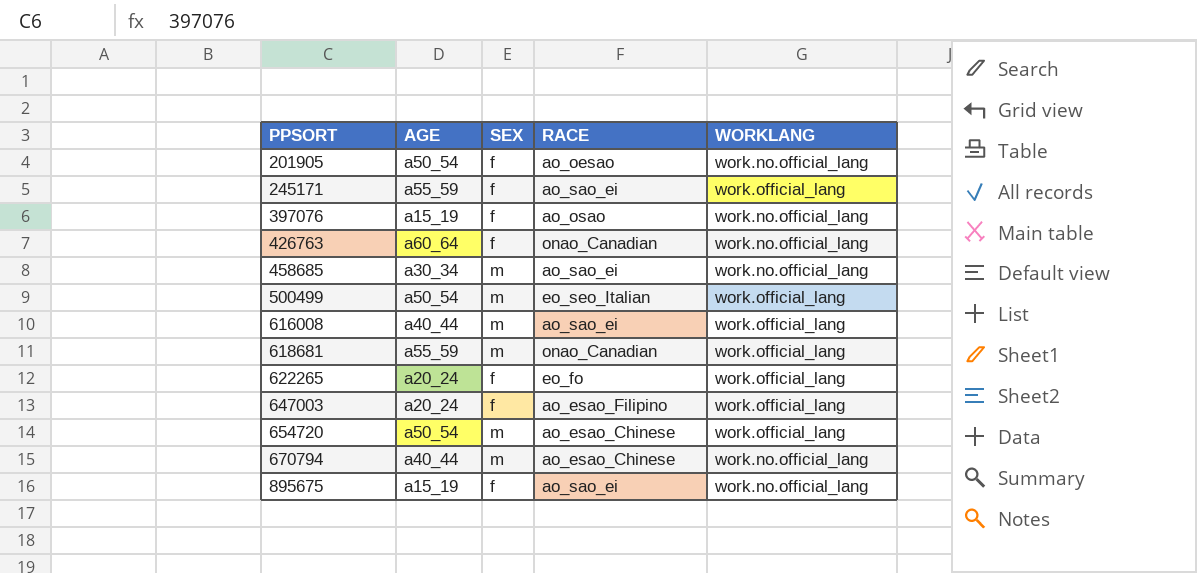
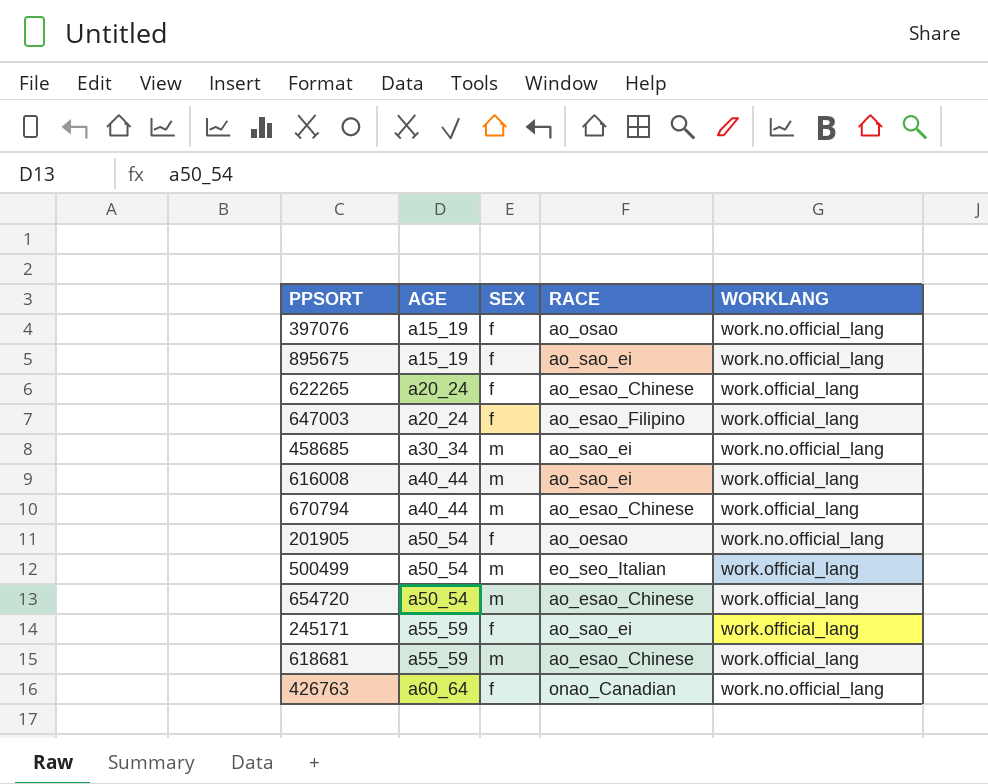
row order: PPSORT ascending -> AGE ascending
622265 | RACE: eo_fo -> ao_esao_Chinese
670794 | WORKLANG: work.no.official_lang -> work.official_lang
618681 | RACE: onao_Canadian -> ao_esao_Chinese

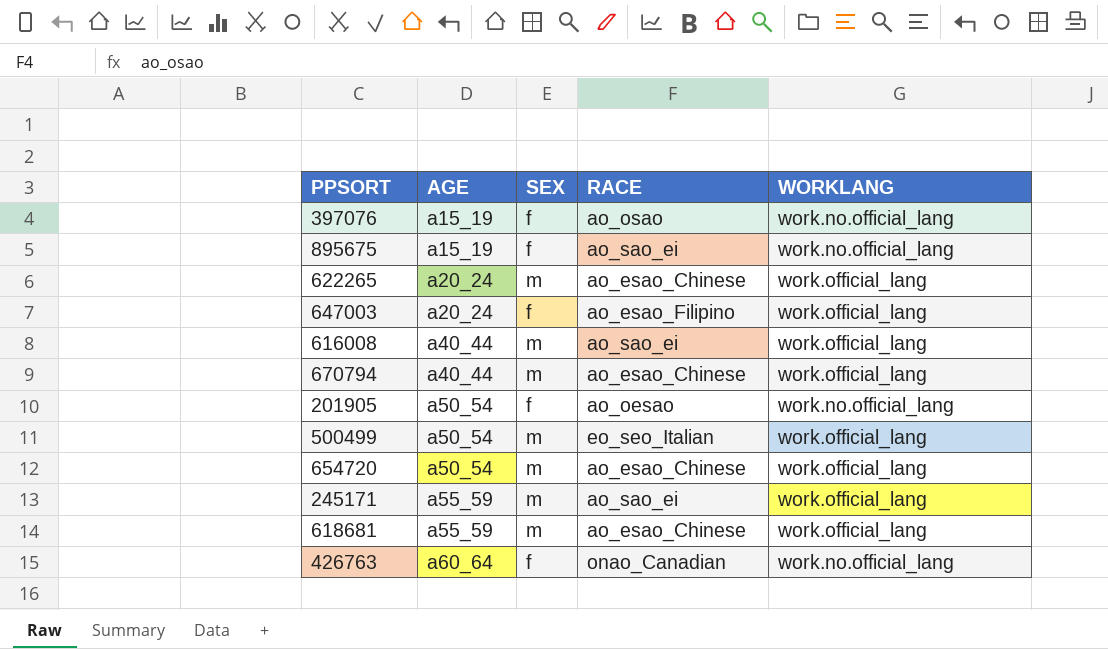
row 458685: a30_34 | m | ao_sao_ei | work.no.official_lang -> none
622265 | SEX: f -> m
245171 | SEX: f -> m

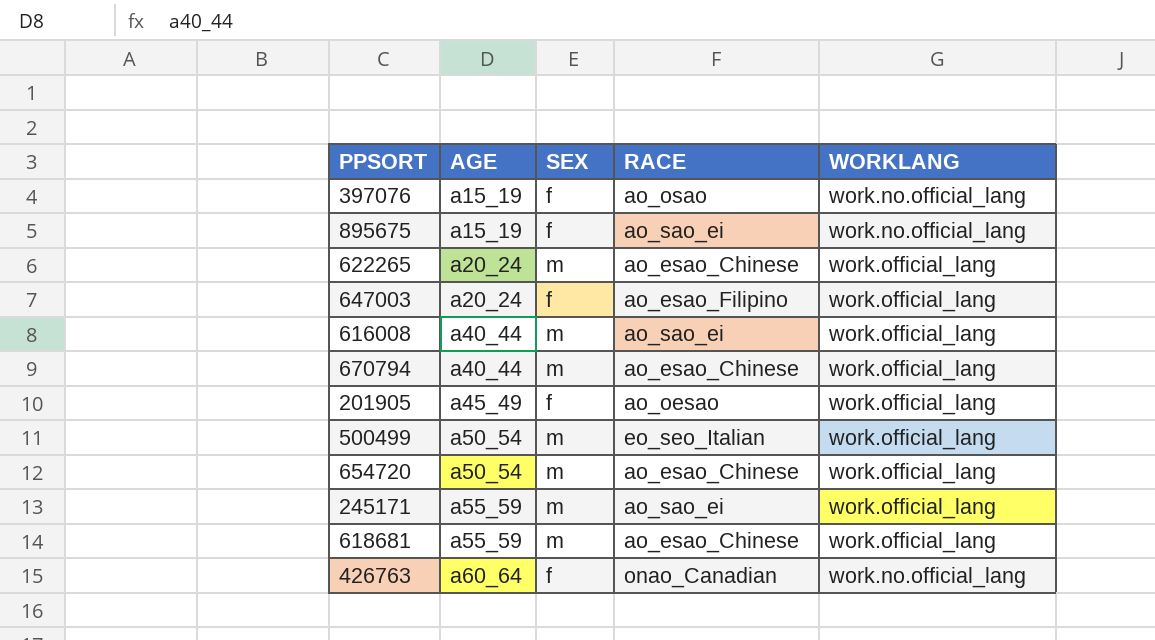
201905 | AGE: a50_54 -> a45_49
201905 | WORKLANG: work.no.official_lang -> work.official_lang

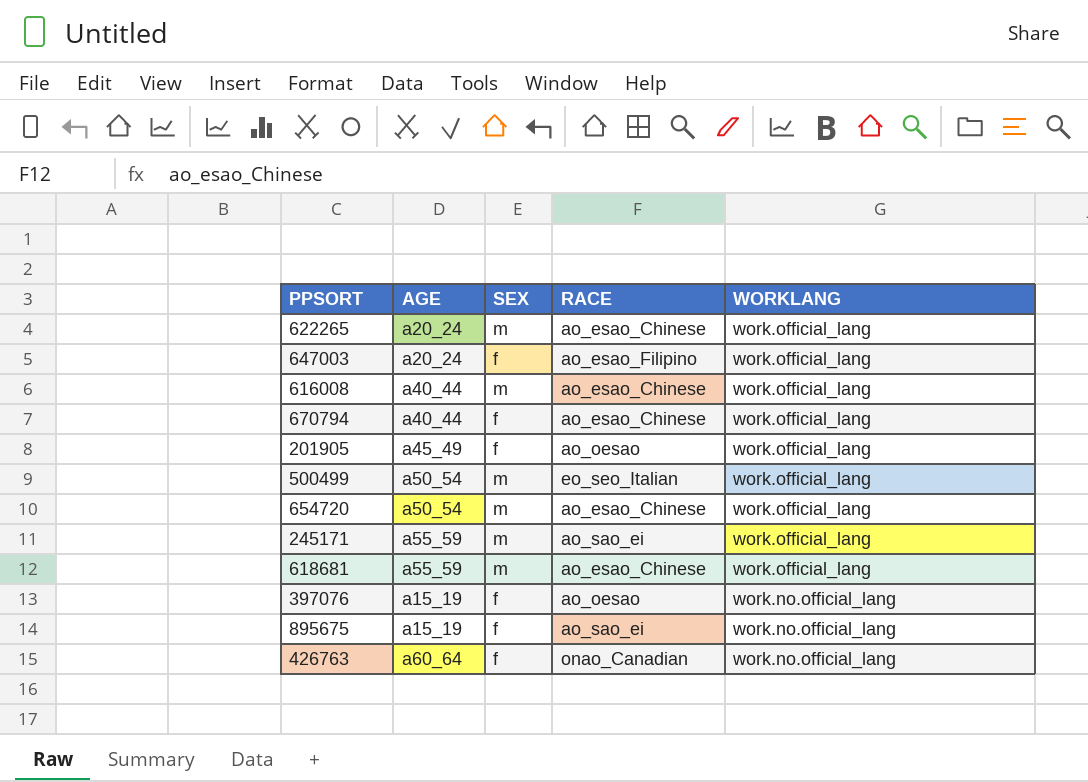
row order: AGE ascending -> WORKLANG descending
616008 | RACE: ao_sao_ei -> ao_esao_Chinese
670794 | SEX: m -> f
397076 | RACE: ao_osao -> ao_oesao

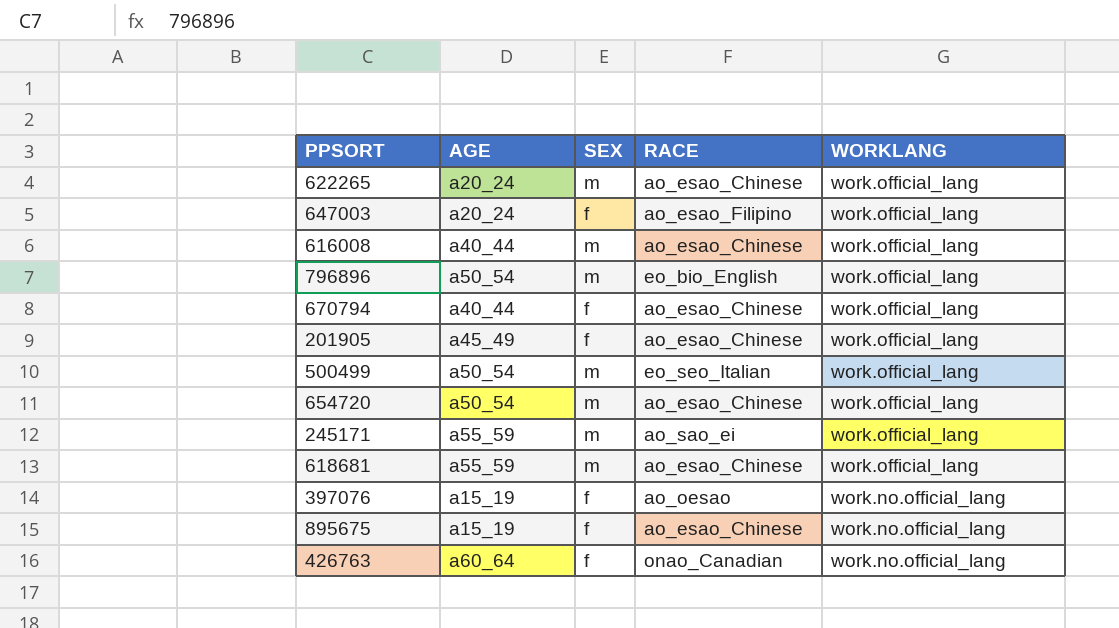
row 796896: none -> a50_54 | m | eo_bio_English | work.official_lang
201905 | RACE: ao_oesao -> ao_esao_Chinese
895675 | RACE: ao_sao_ei -> ao_esao_Chinese

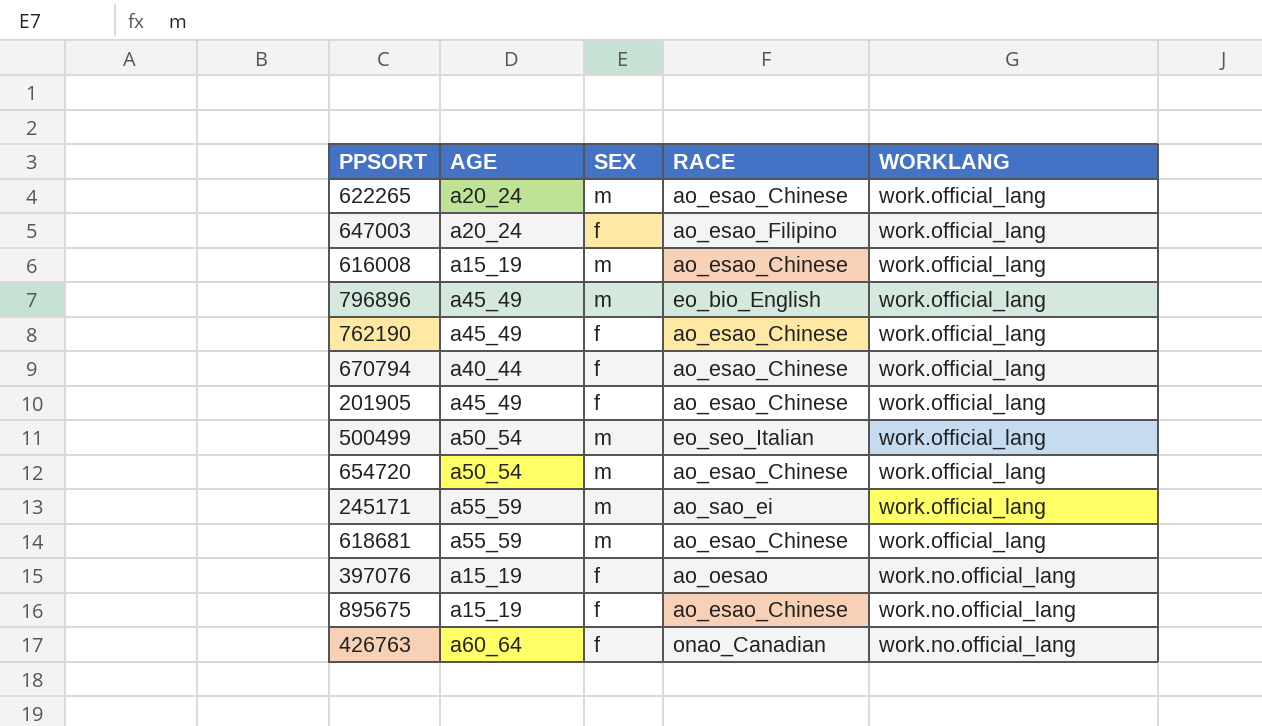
616008 | AGE: a40_44 -> a15_19
796896 | AGE: a50_54 -> a45_49
row 762190: none -> a45_49 | f | ao_esao_Chinese | work.official_lang

